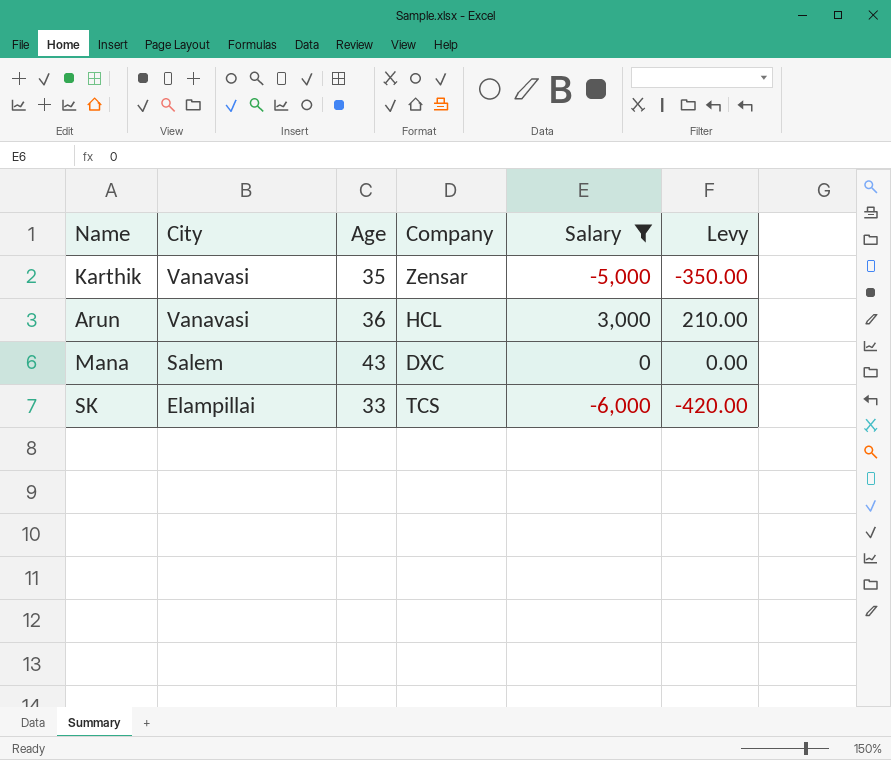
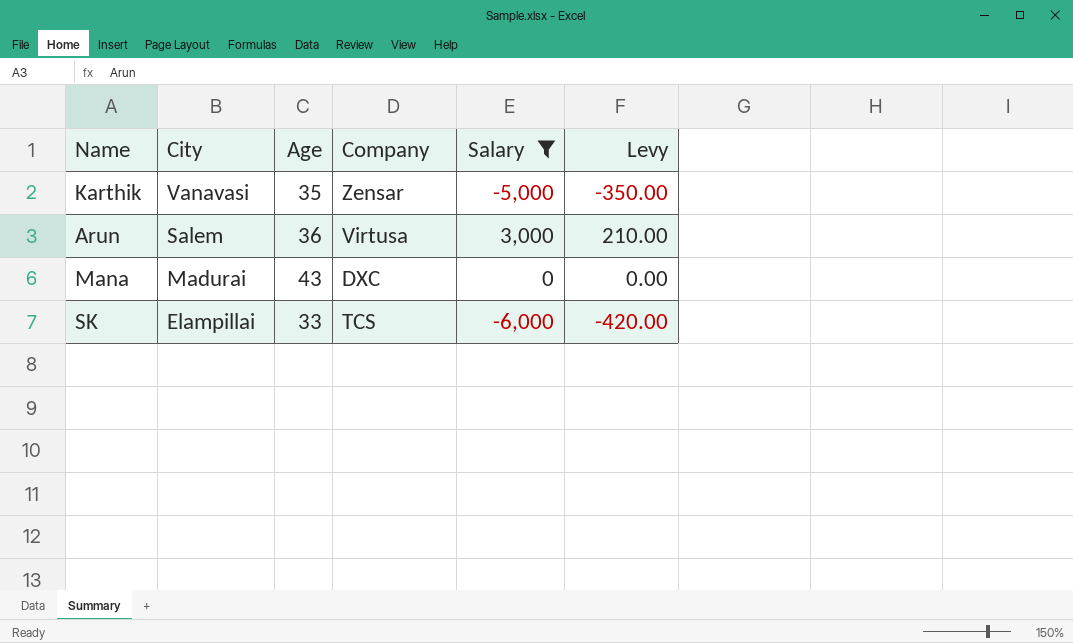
Arun | City: Vanavasi -> Salem
Arun | Company: HCL -> Virtusa
Mana | City: Salem -> Madurai

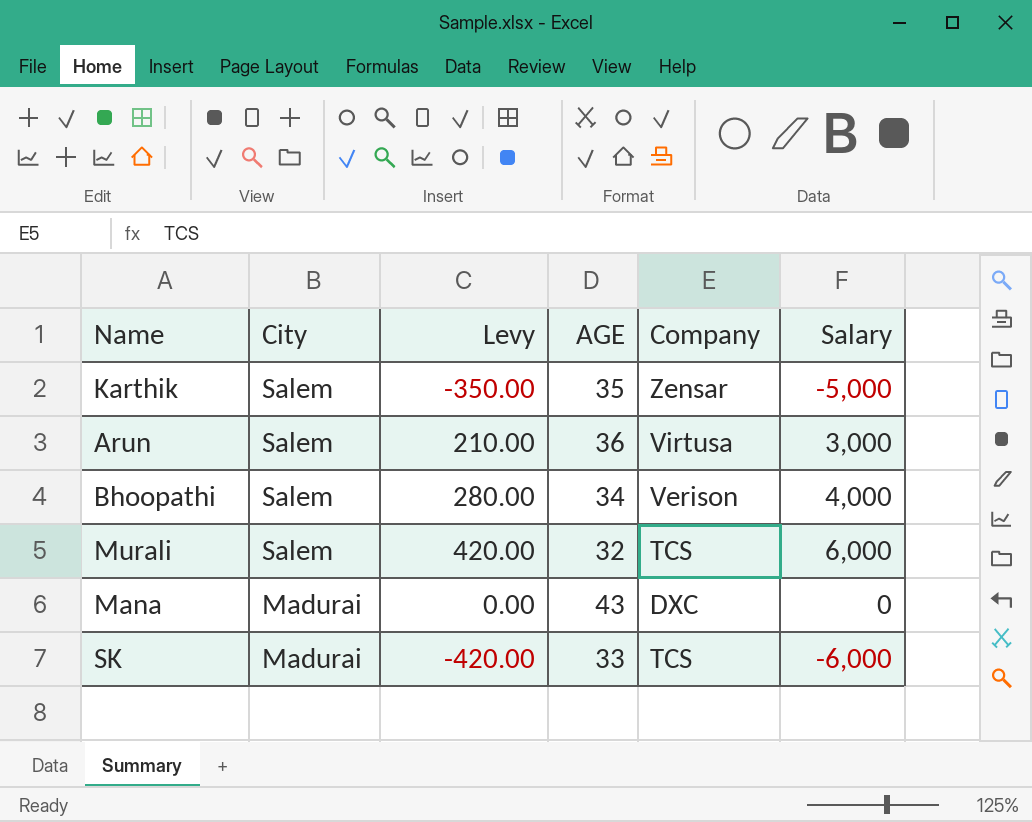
filter: Salary <= 3,000 -> none
column Levy | position: 6 -> 3
column name: Age -> AGE
Karthik | City: Vanavasi -> Salem
SK | City: Elampillai -> Madurai

